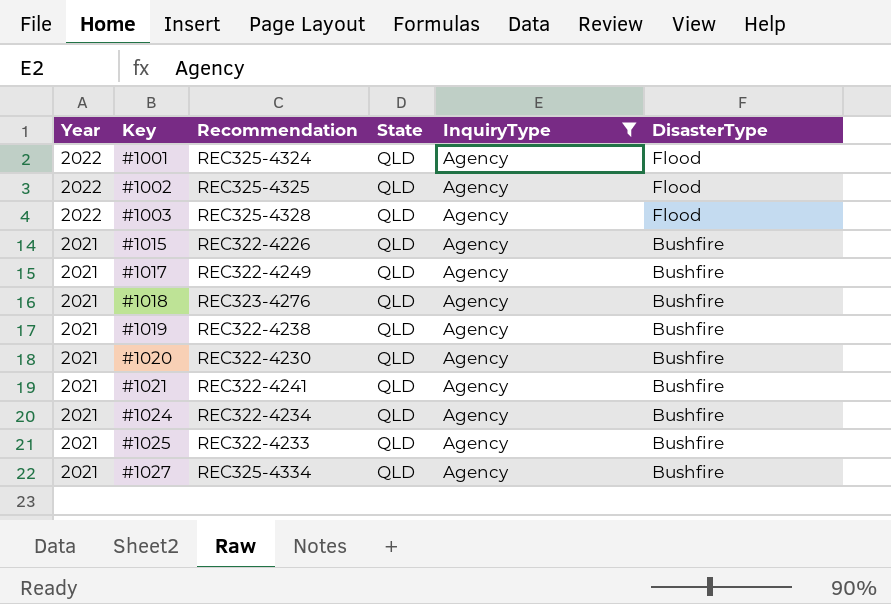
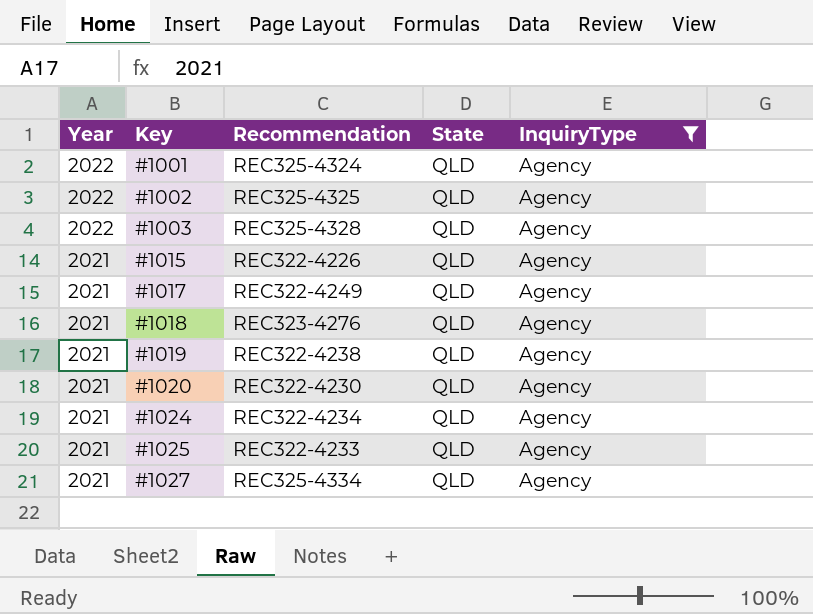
column DisasterType | position: 6 -> none
row #1021: 2021 | REC322-4241 | QLD | Agency | Bushfire -> none

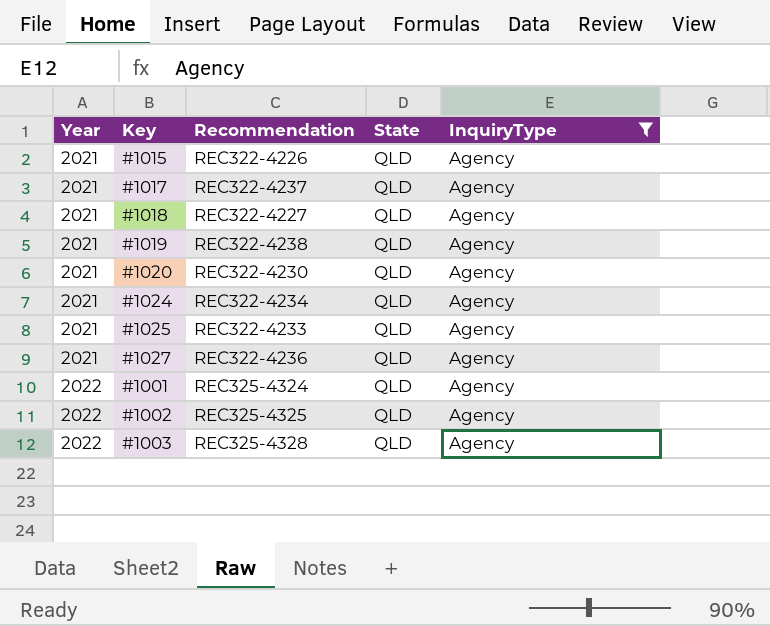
row order: Year descending -> Year ascending
#1017 | Recommendation: REC322-4249 -> REC322-4237
#1018 | Recommendation: REC323-4276 -> REC322-4227
#1027 | Recommendation: REC325-4334 -> REC322-4236

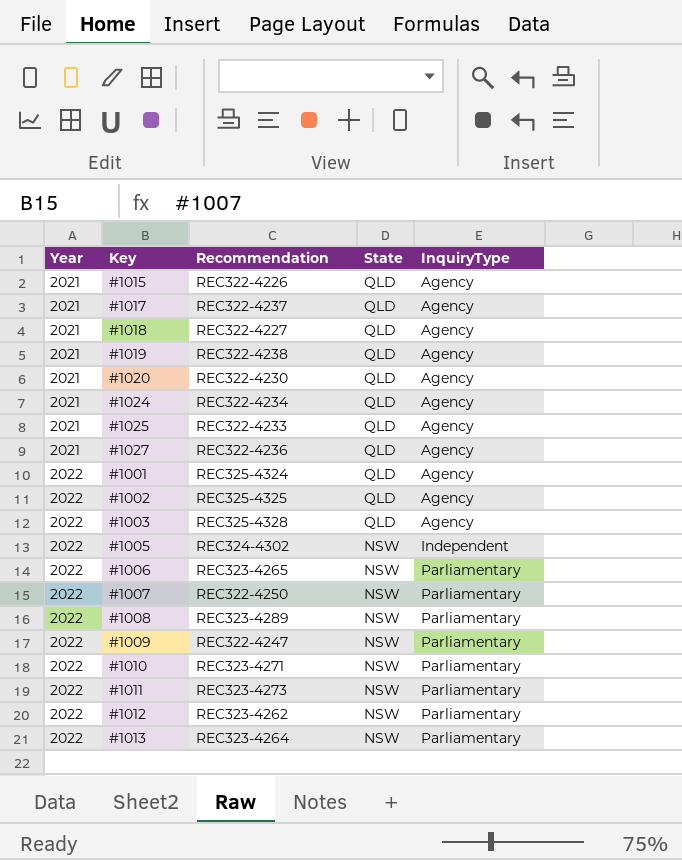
filter: InquiryType = Agency -> none

